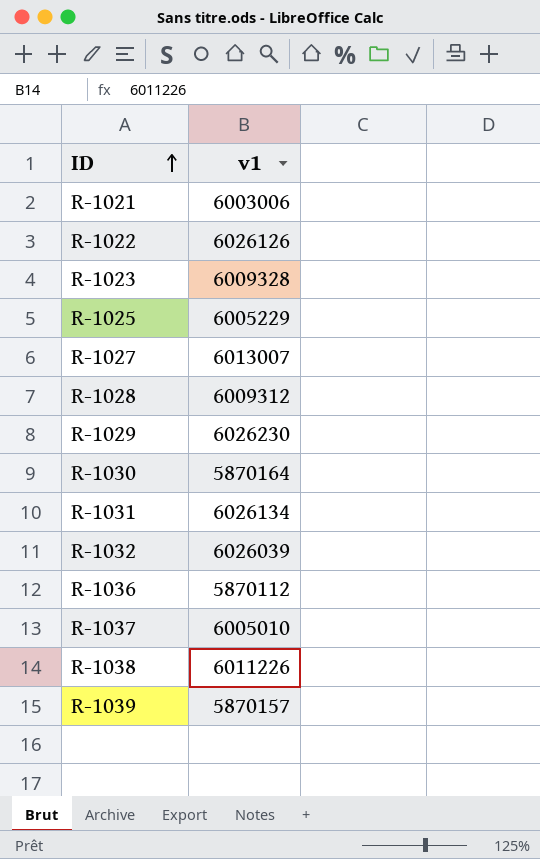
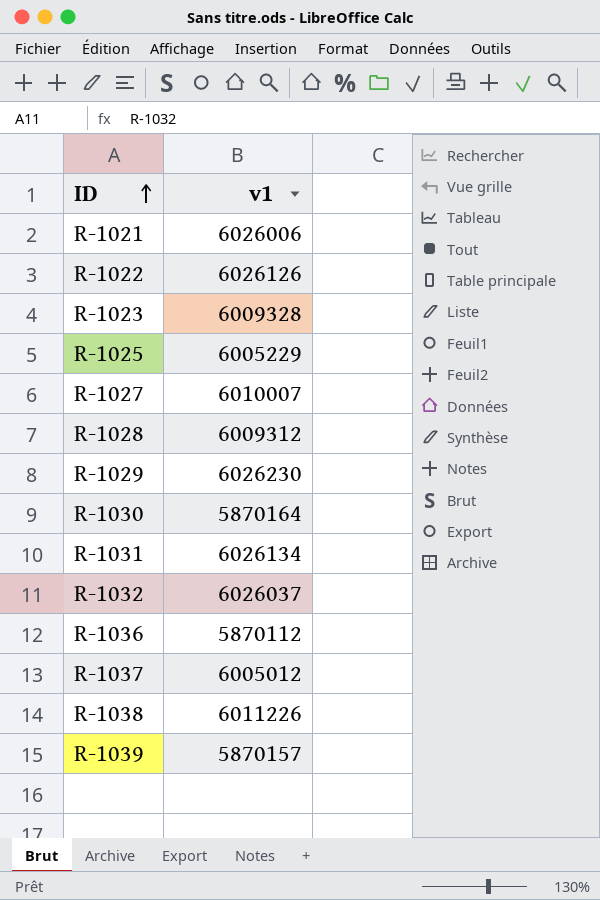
R-1021 | v1: 6003006 -> 6026006
R-1027 | v1: 6013007 -> 6010007
R-1032 | v1: 6026039 -> 6026037
R-1037 | v1: 6005010 -> 6005012

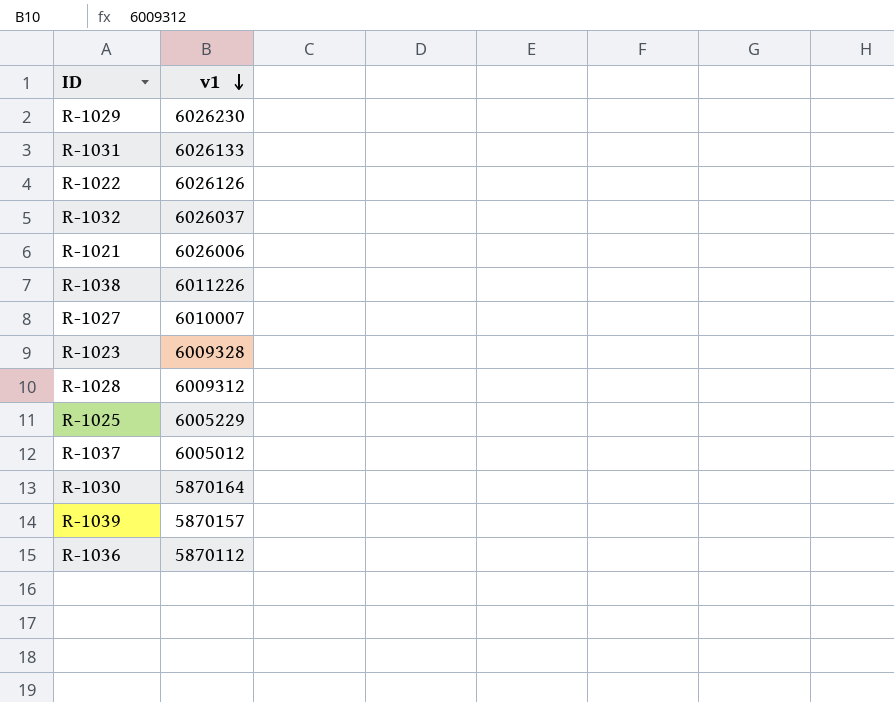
row order: ID ascending -> v1 descending
R-1031 | v1: 6026134 -> 6026133

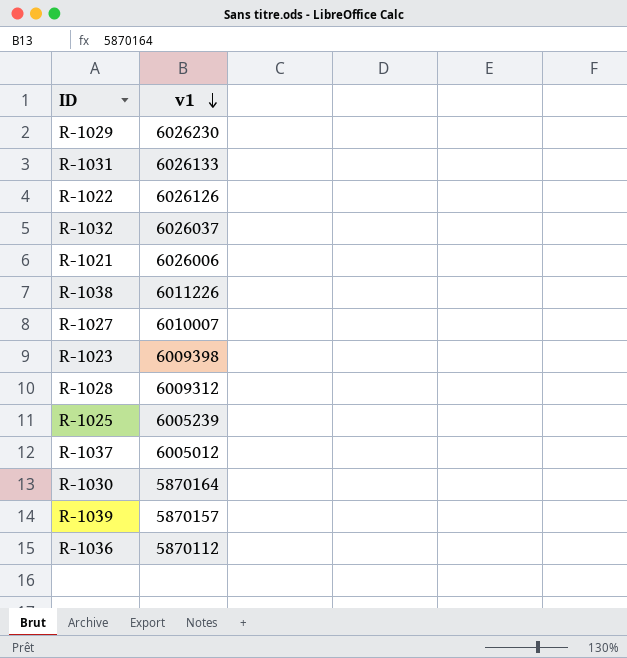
R-1023 | v1: 6009328 -> 6009398
R-1025 | v1: 6005229 -> 6005239

